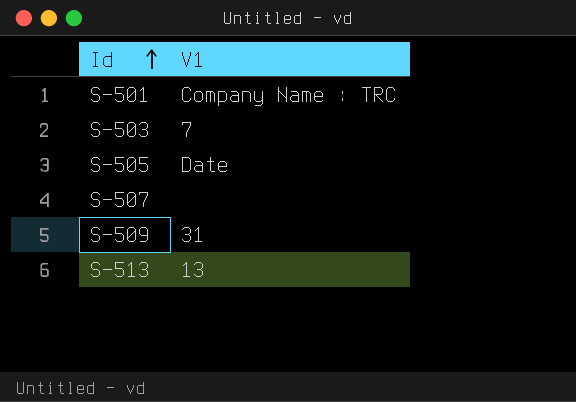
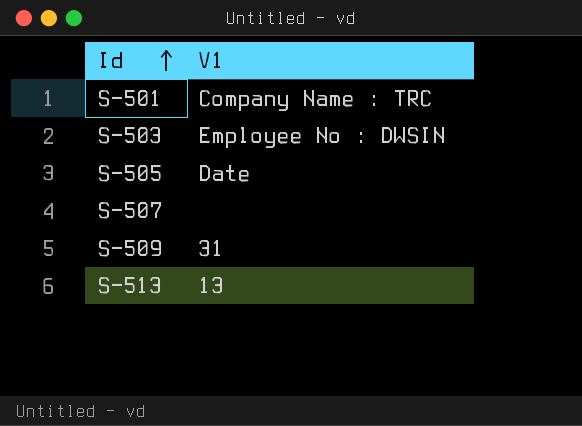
S-503 | V1: 7 -> Employee No : DWSIN

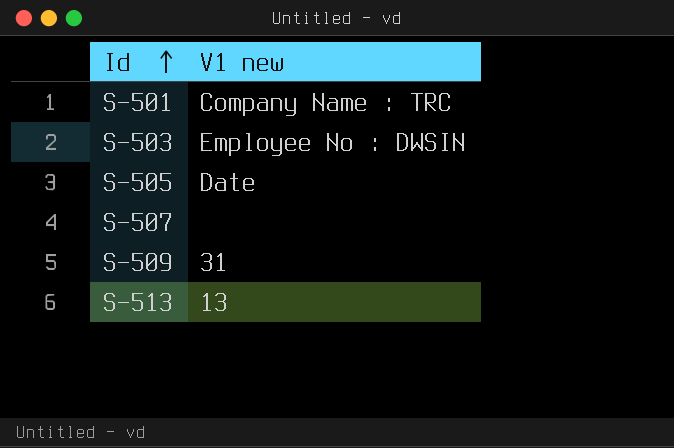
column name: V1 -> V1 new

